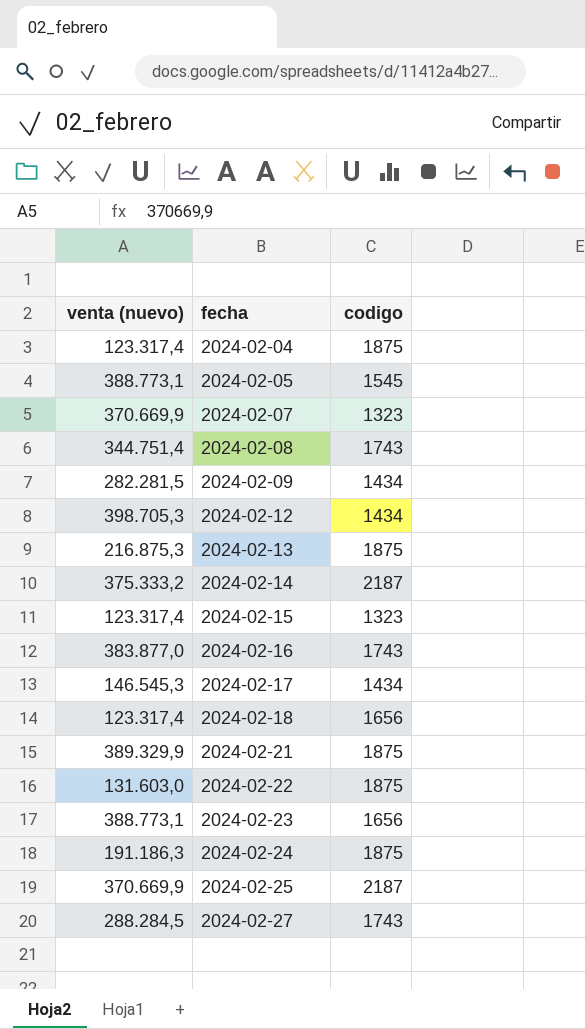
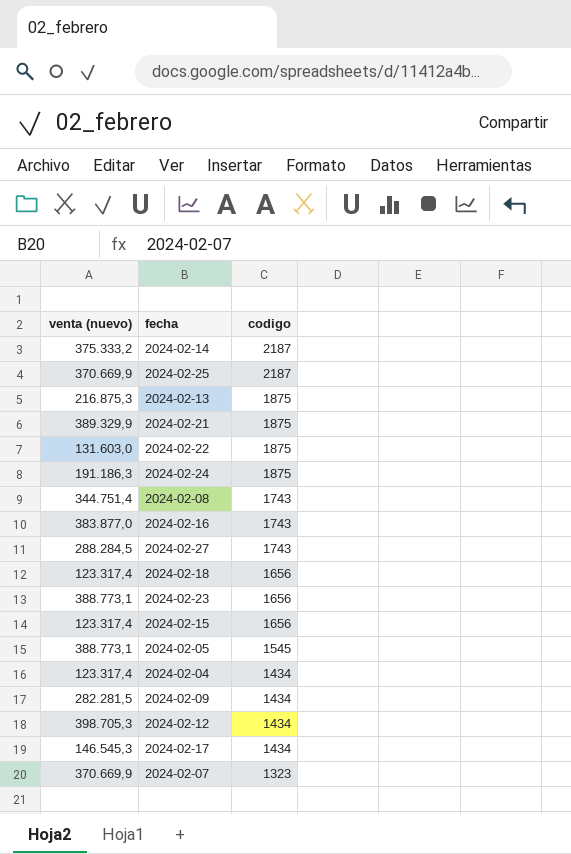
row order: fecha ascending -> codigo descending
2024-02-15 | codigo: 1323 -> 1656
2024-02-04 | codigo: 1875 -> 1434

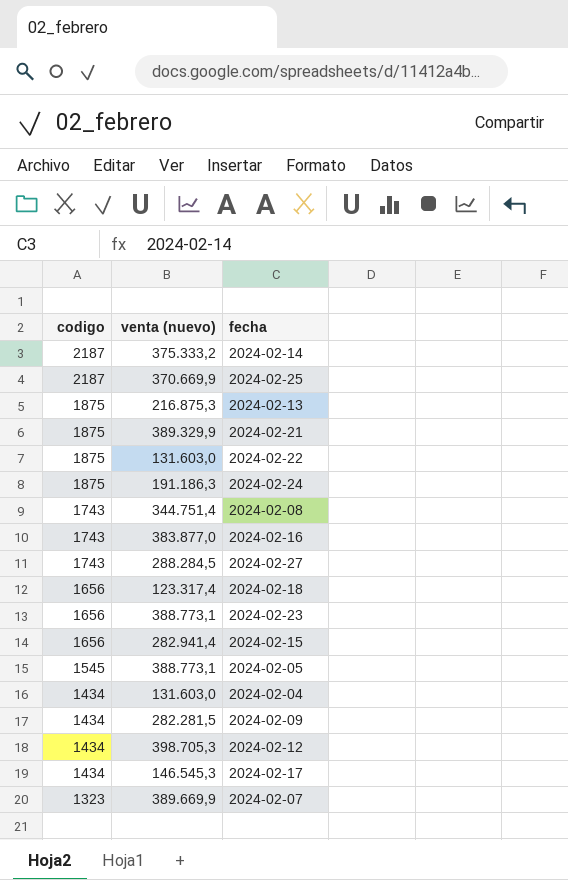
column codigo | position: 3 -> 1
2024-02-15 | venta (nuevo): 123.317,4 -> 282.941,4
2024-02-04 | venta (nuevo): 123.317,4 -> 131.603,0
2024-02-07 | venta (nuevo): 370.669,9 -> 389.669,9

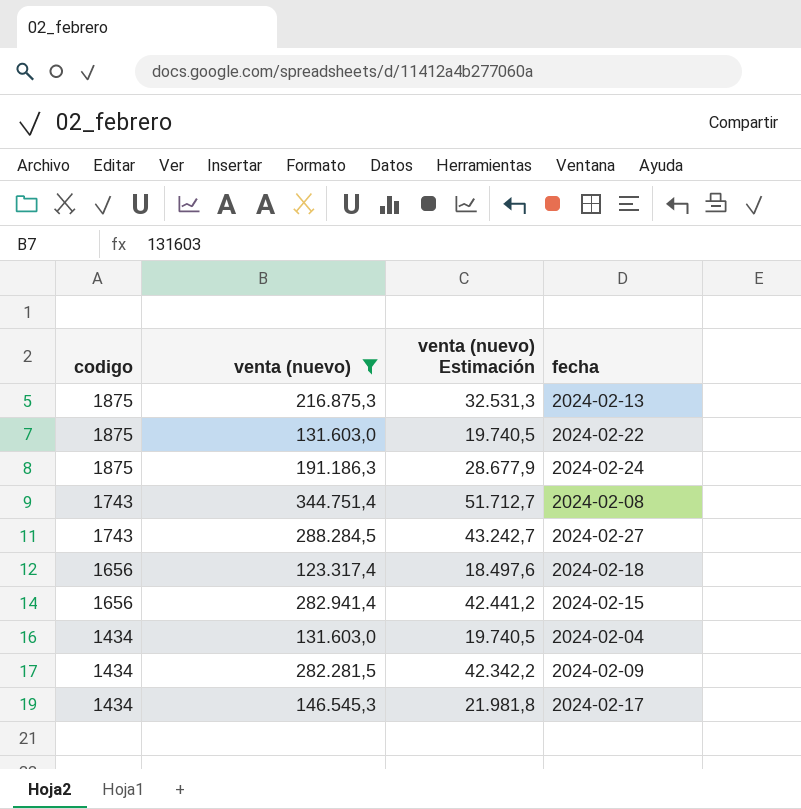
filter: none -> venta (nuevo) <= 344.751,4
column venta (nuevo) Estimación | formula: none -> [venta (nuevo)] * 0,15

